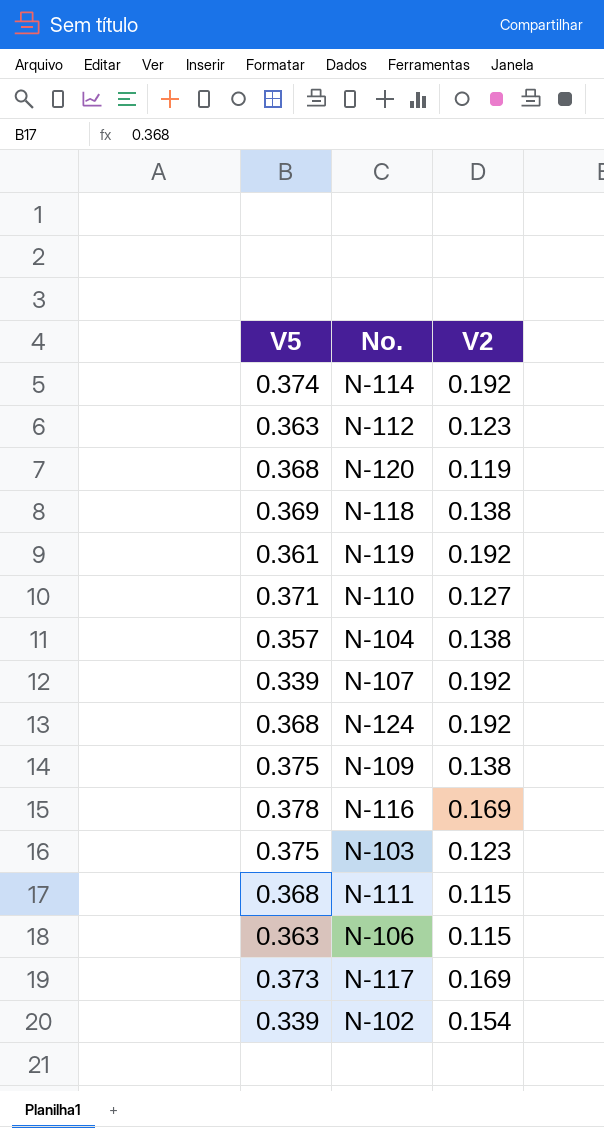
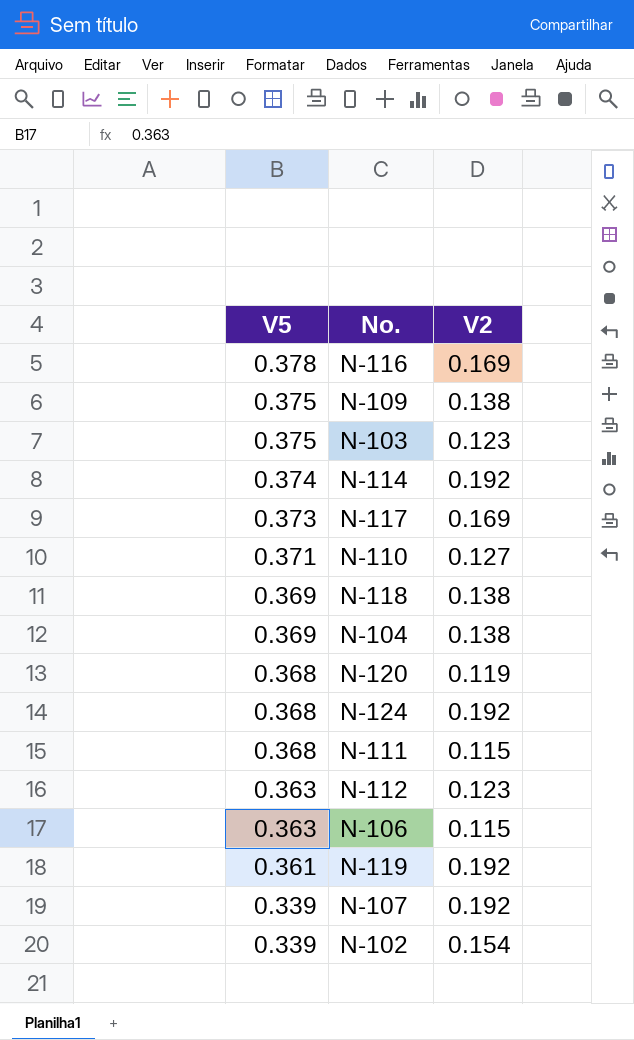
row order: none -> V5 descending
N-104 | V5: 0.357 -> 0.369

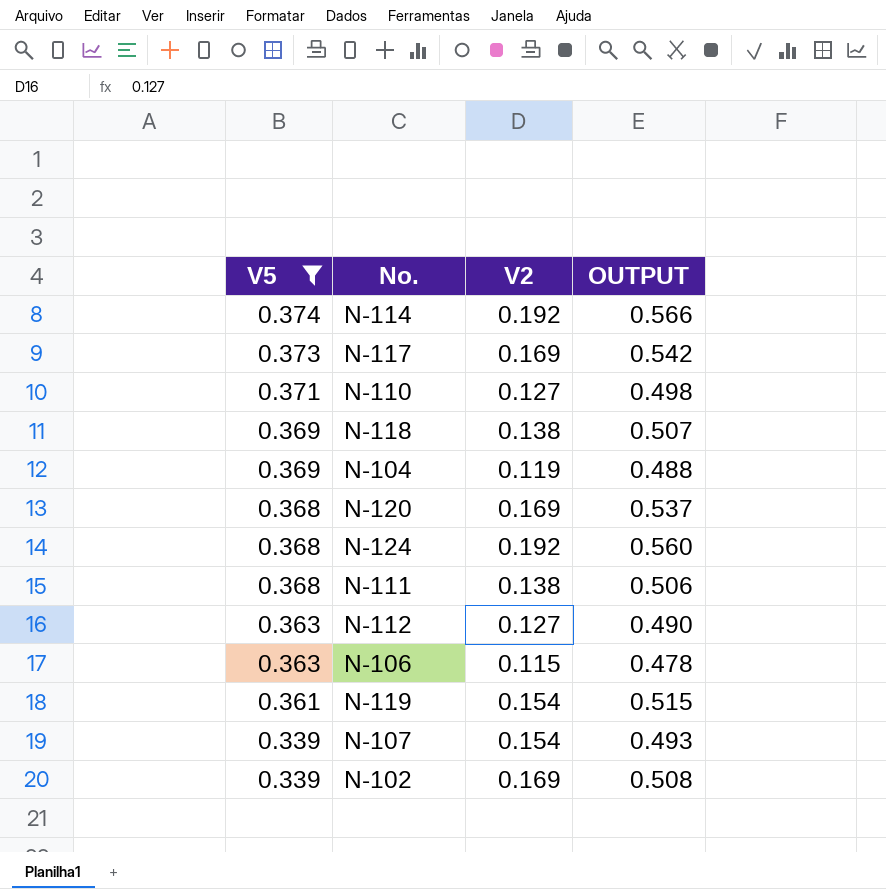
filter: none -> V5 <= 0.374
column OUTPUT | formula: none -> [V5] + [V2]
N-104 | V2: 0.138 -> 0.119
N-120 | V2: 0.119 -> 0.169
N-111 | V2: 0.115 -> 0.138
N-112 | V2: 0.123 -> 0.127
N-119 | V2: 0.192 -> 0.154
N-107 | V2: 0.192 -> 0.154
N-102 | V2: 0.154 -> 0.169

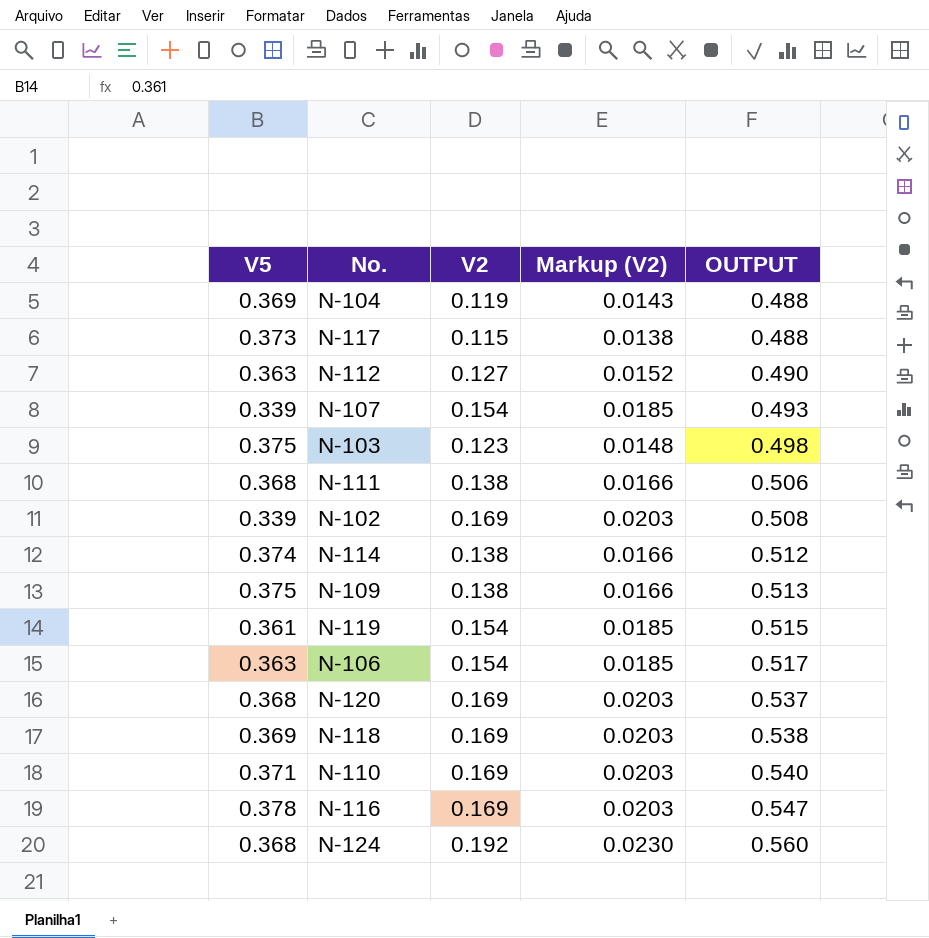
filter: V5 <= 0.374 -> none
row order: V5 descending -> OUTPUT ascending
column Markup (V2) | formula: none -> [V2] * 0.12
N-117 | V2: 0.169 -> 0.115
N-117 | OUTPUT: 0.542 -> 0.488
N-114 | V2: 0.192 -> 0.138
N-114 | OUTPUT: 0.566 -> 0.512
N-106 | V2: 0.115 -> 0.154
N-106 | OUTPUT: 0.478 -> 0.517
N-118 | V2: 0.138 -> 0.169
N-118 | OUTPUT: 0.507 -> 0.538
N-110 | V2: 0.127 -> 0.169
N-110 | OUTPUT: 0.498 -> 0.540

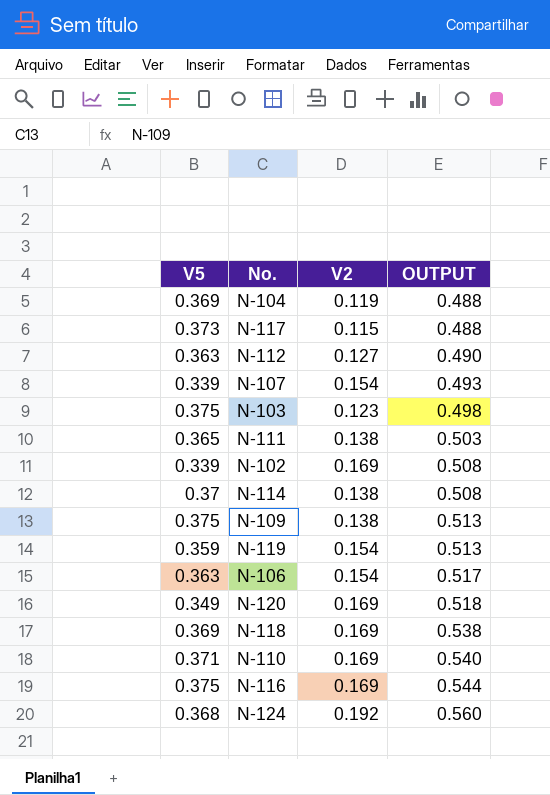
column Markup (V2) | formula: [V2] * 0.12 -> none
N-111 | V5: 0.368 -> 0.365
N-111 | OUTPUT: 0.506 -> 0.503
N-114 | V5: 0.374 -> 0.37
N-114 | OUTPUT: 0.512 -> 0.508
N-119 | V5: 0.361 -> 0.359
N-119 | OUTPUT: 0.515 -> 0.513
N-120 | V5: 0.368 -> 0.349
N-120 | OUTPUT: 0.537 -> 0.518
N-116 | V5: 0.378 -> 0.375
N-116 | OUTPUT: 0.547 -> 0.544

